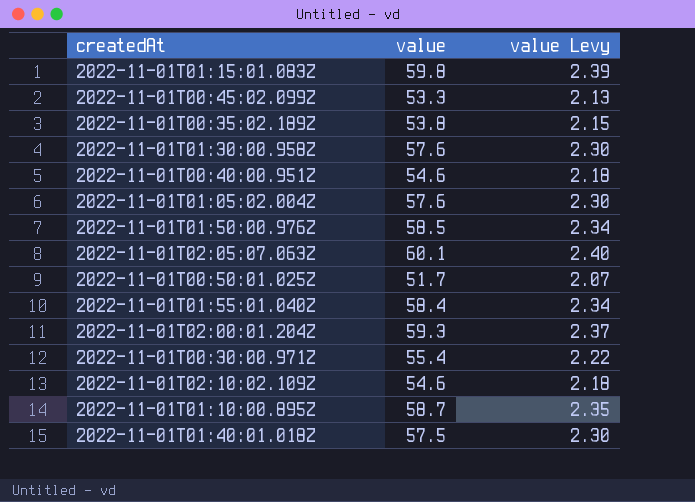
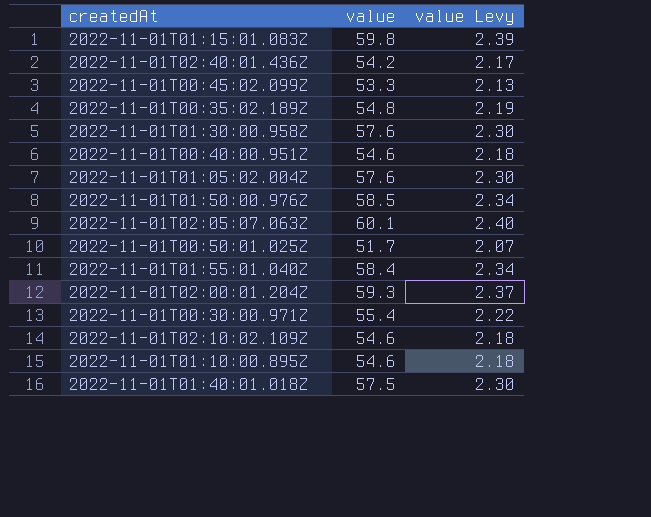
row 2022-11-01T02:40:01.436Z: none -> 54.2 | 2.17
2022-11-01T00:35:02.189Z | value: 53.8 -> 54.8
2022-11-01T00:35:02.189Z | value Levy: 2.15 -> 2.19
2022-11-01T01:10:00.895Z | value: 58.7 -> 54.6
2022-11-01T01:10:00.895Z | value Levy: 2.35 -> 2.18

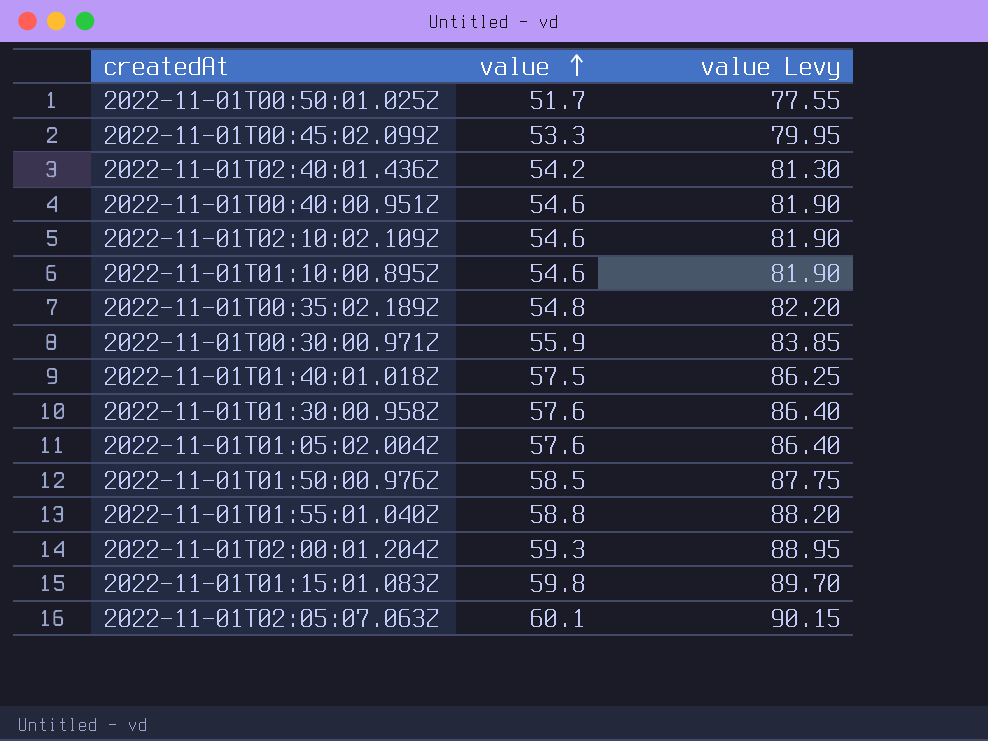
row order: none -> value ascending
column value Levy | formula: [value] * 0.04 -> [value] * 1.5
2022-11-01T00:30:00.971Z | value: 55.4 -> 55.9
2022-11-01T01:55:01.040Z | value: 58.4 -> 58.8

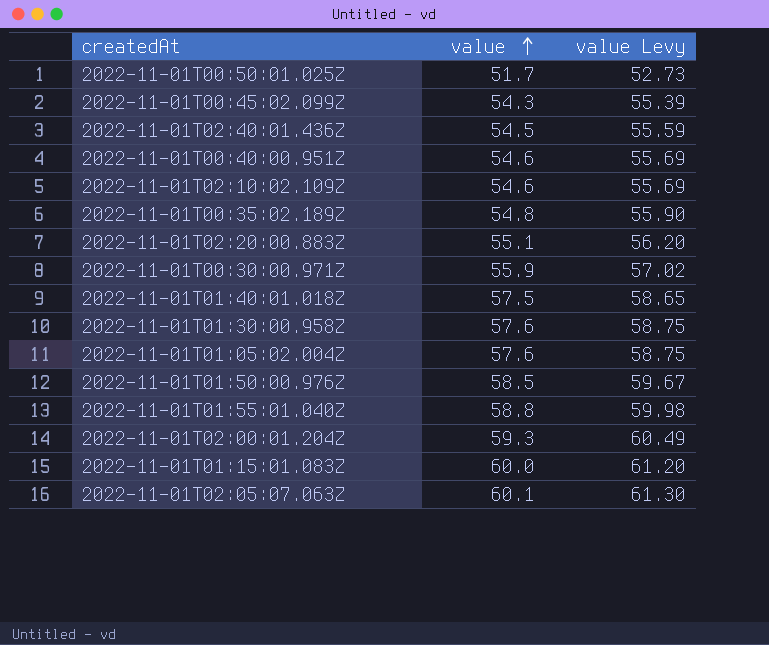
column value Levy | formula: [value] * 1.5 -> [value] * 1.02
row 2022-11-01T01:10:00.895Z: 54.6 | 81.90 -> none
2022-11-01T00:45:02.099Z | value: 53.3 -> 54.3
2022-11-01T02:40:01.436Z | value: 54.2 -> 54.5
row 2022-11-01T02:20:00.883Z: none -> 55.1 | 56.20
2022-11-01T01:15:01.083Z | value: 59.8 -> 60.0

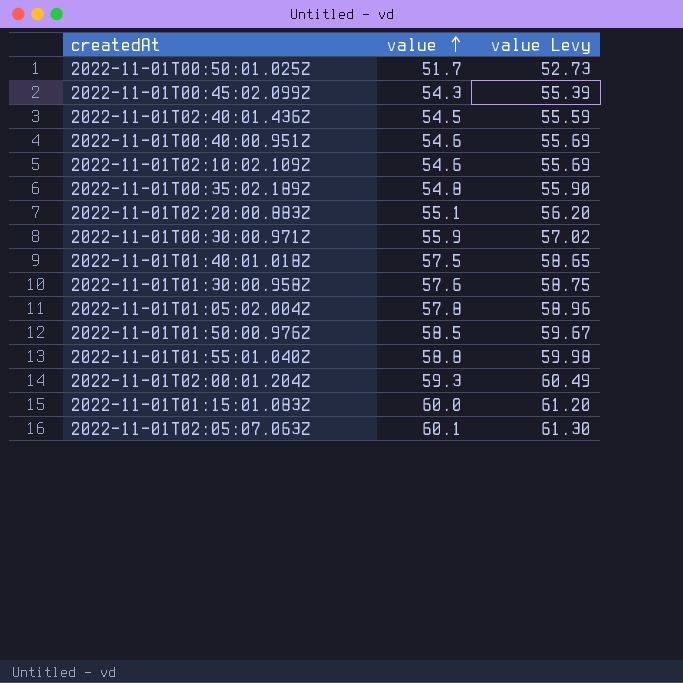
2022-11-01T01:05:02.004Z | value: 57.6 -> 57.8
2022-11-01T01:05:02.004Z | value Levy: 58.75 -> 58.96

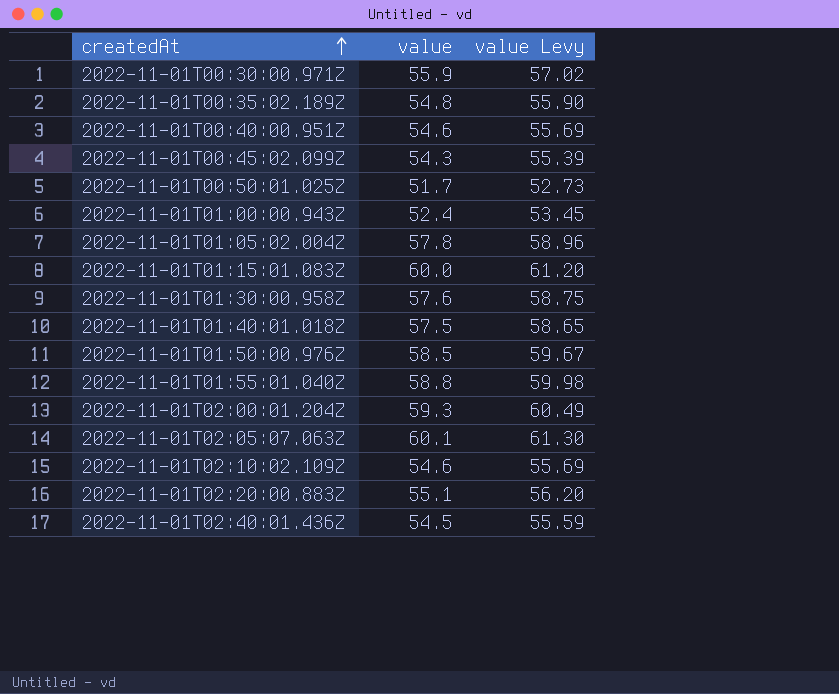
row order: value ascending -> createdAt ascending
row 2022-11-01T01:00:00.943Z: none -> 52.4 | 53.45

